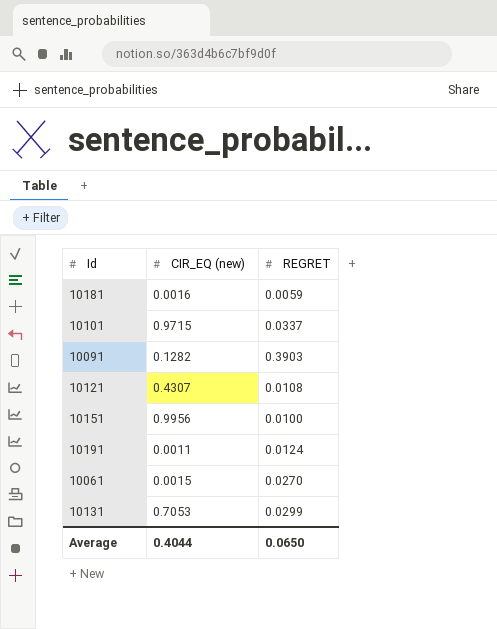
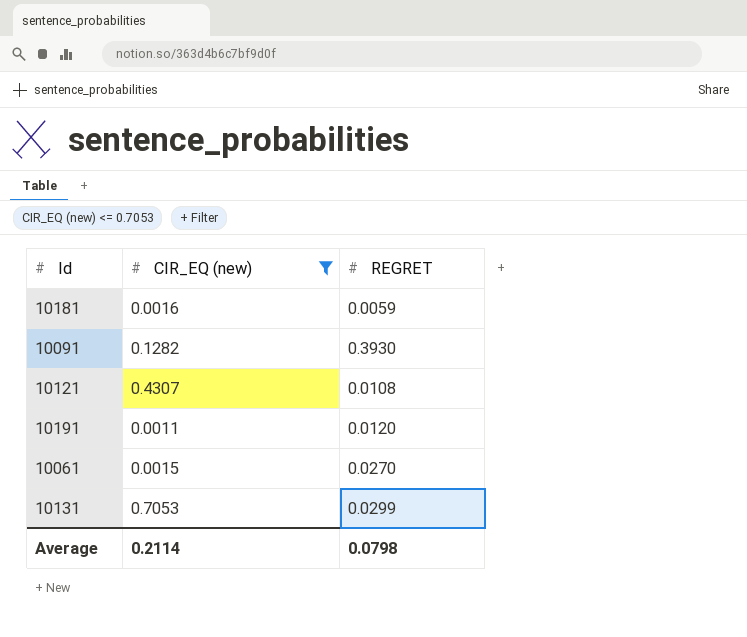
filter: none -> CIR_EQ (new) <= 0.7053
10091 | REGRET: 0.3903 -> 0.3930
10191 | REGRET: 0.0124 -> 0.0120
Average | CIR_EQ (new): 0.4044 -> 0.2114
Average | REGRET: 0.0650 -> 0.0798

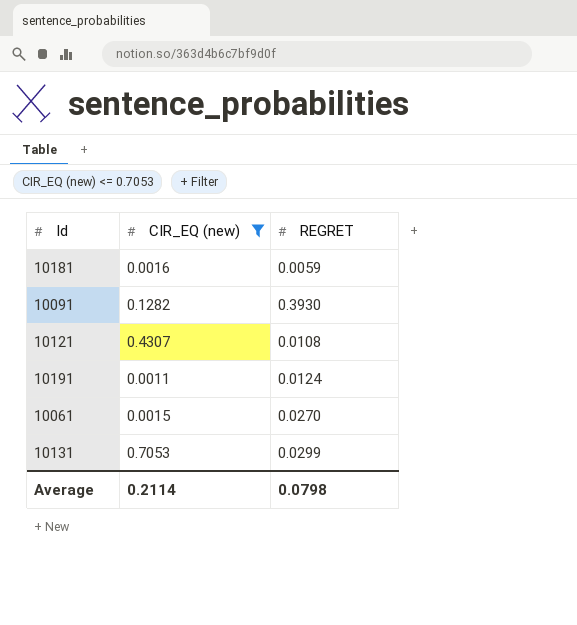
10191 | REGRET: 0.0120 -> 0.0124

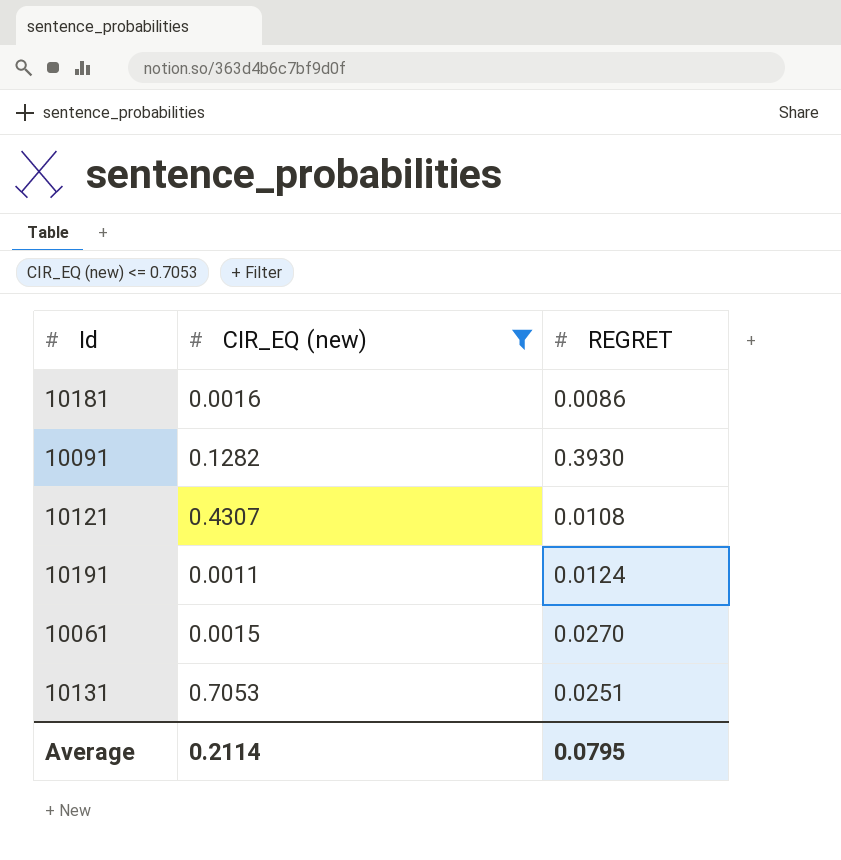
10181 | REGRET: 0.0059 -> 0.0086
10131 | REGRET: 0.0299 -> 0.0251
Average | REGRET: 0.0798 -> 0.0795

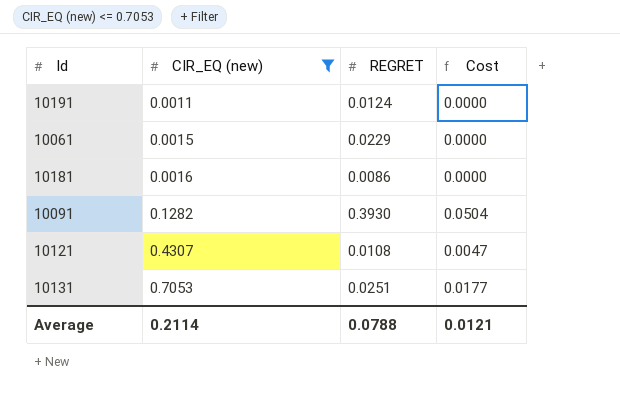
row order: none -> CIR_EQ (new) ascending
column Cost | formula: none -> [CIR_EQ (new)] * [REGRET]
10061 | REGRET: 0.0270 -> 0.0229
Average | REGRET: 0.0795 -> 0.0788

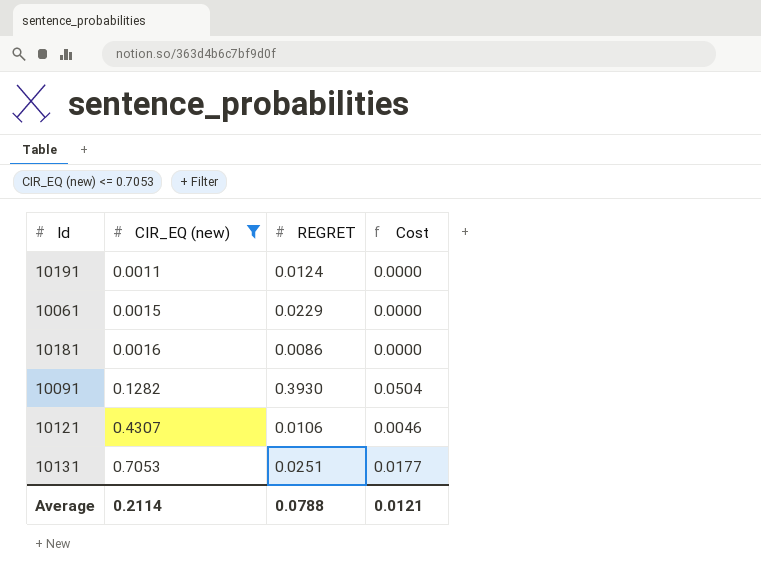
10121 | REGRET: 0.0108 -> 0.0106
10121 | Cost: 0.0047 -> 0.0046

